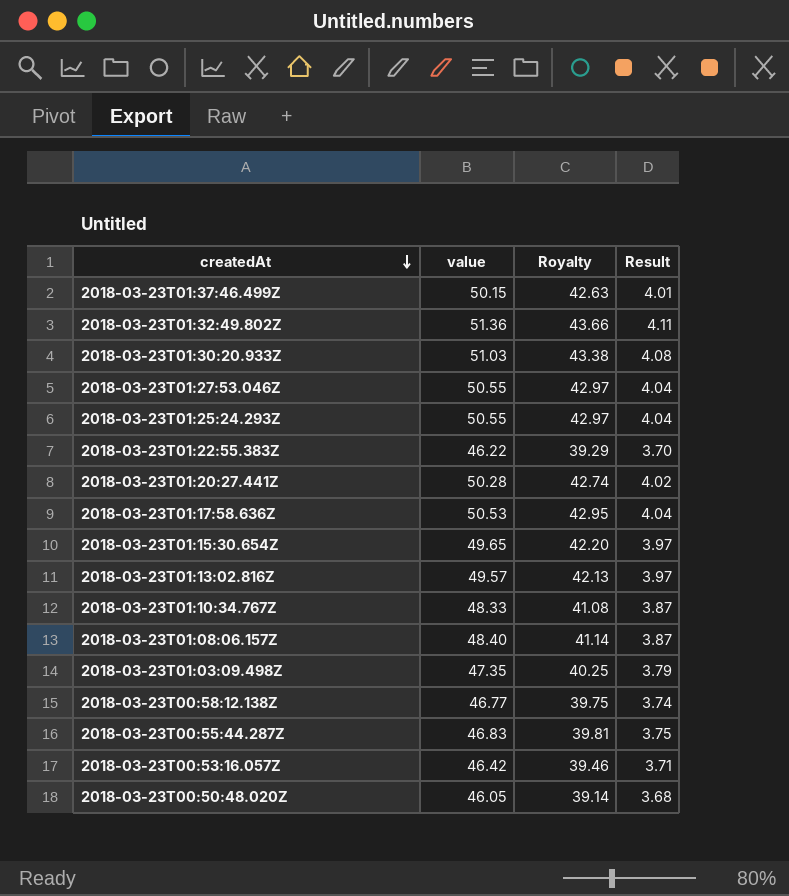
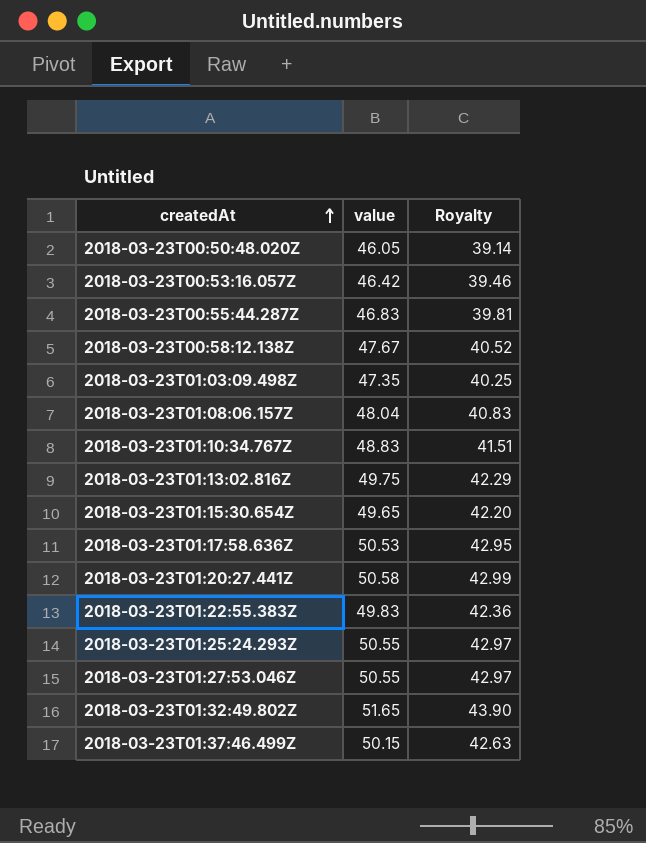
row order: createdAt descending -> createdAt ascending
column Result | formula: [value] * 0.08 -> none
row 2018-03-23T01:30:20.933Z: 51.03 | 43.38 | 4.08 -> none
2018-03-23T00:58:12.138Z | value: 46.77 -> 47.67
2018-03-23T00:58:12.138Z | Royalty: 39.75 -> 40.52
2018-03-23T01:08:06.157Z | value: 48.40 -> 48.04
2018-03-23T01:08:06.157Z | Royalty: 41.14 -> 40.83
2018-03-23T01:10:34.767Z | value: 48.33 -> 48.83
2018-03-23T01:10:34.767Z | Royalty: 41.08 -> 41.51
2018-03-23T01:13:02.816Z | value: 49.57 -> 49.75
2018-03-23T01:13:02.816Z | Royalty: 42.13 -> 42.29
2018-03-23T01:20:27.441Z | value: 50.28 -> 50.58
2018-03-23T01:20:27.441Z | Royalty: 42.74 -> 42.99
2018-03-23T01:22:55.383Z | value: 46.22 -> 49.83
2018-03-23T01:22:55.383Z | Royalty: 39.29 -> 42.36
2018-03-23T01:32:49.802Z | value: 51.36 -> 51.65
2018-03-23T01:32:49.802Z | Royalty: 43.66 -> 43.90

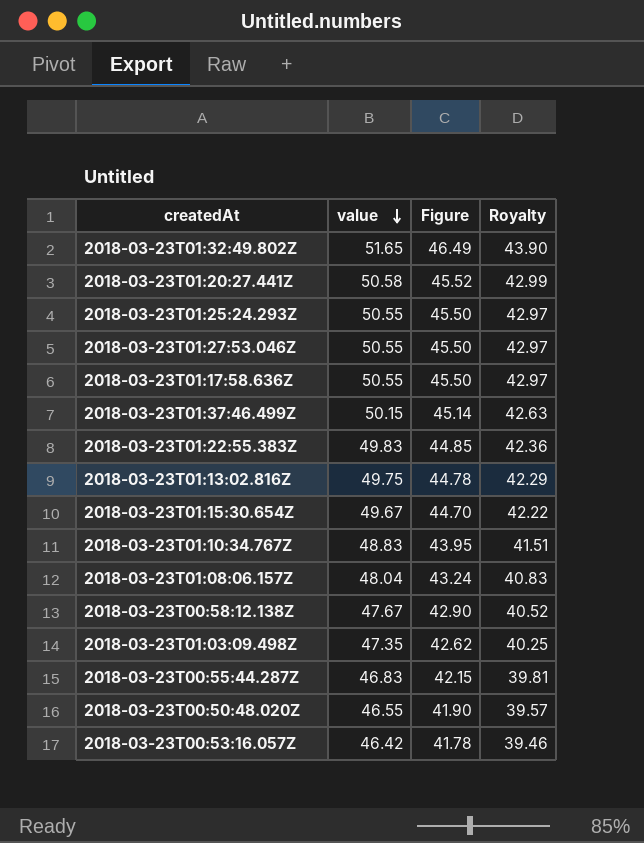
row order: createdAt ascending -> value descending
column Figure | formula: none -> [value] * 0.9
2018-03-23T01:17:58.636Z | value: 50.53 -> 50.55
2018-03-23T01:17:58.636Z | Royalty: 42.95 -> 42.97
2018-03-23T01:15:30.654Z | value: 49.65 -> 49.67
2018-03-23T01:15:30.654Z | Royalty: 42.20 -> 42.22
2018-03-23T00:50:48.020Z | value: 46.05 -> 46.55
2018-03-23T00:50:48.020Z | Royalty: 39.14 -> 39.57

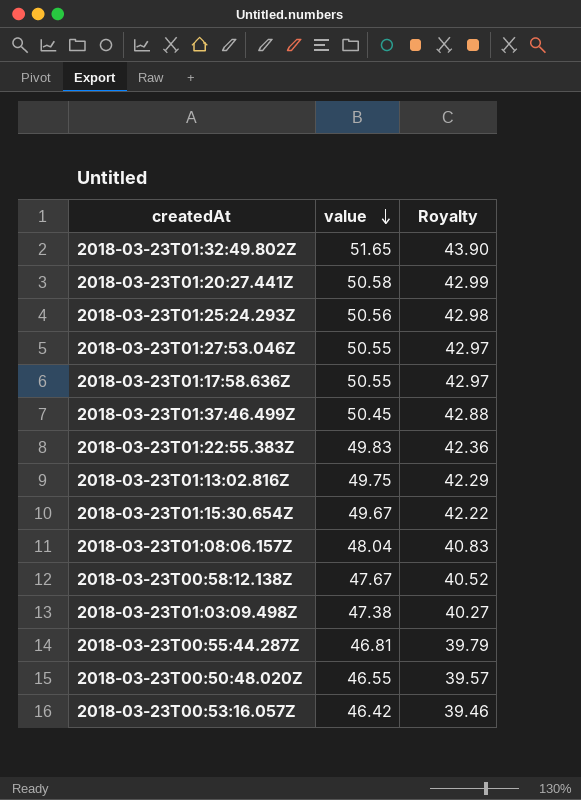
column Figure | formula: [value] * 0.9 -> none
row 2018-03-23T01:10:34.767Z: 48.83 | 43.95 | 41.51 -> none
2018-03-23T01:25:24.293Z | value: 50.55 -> 50.56
2018-03-23T01:25:24.293Z | Royalty: 42.97 -> 42.98
2018-03-23T01:37:46.499Z | value: 50.15 -> 50.45
2018-03-23T01:37:46.499Z | Royalty: 42.63 -> 42.88
2018-03-23T01:03:09.498Z | value: 47.35 -> 47.38
2018-03-23T01:03:09.498Z | Royalty: 40.25 -> 40.27
2018-03-23T00:55:44.287Z | value: 46.83 -> 46.81
2018-03-23T00:55:44.287Z | Royalty: 39.81 -> 39.79

